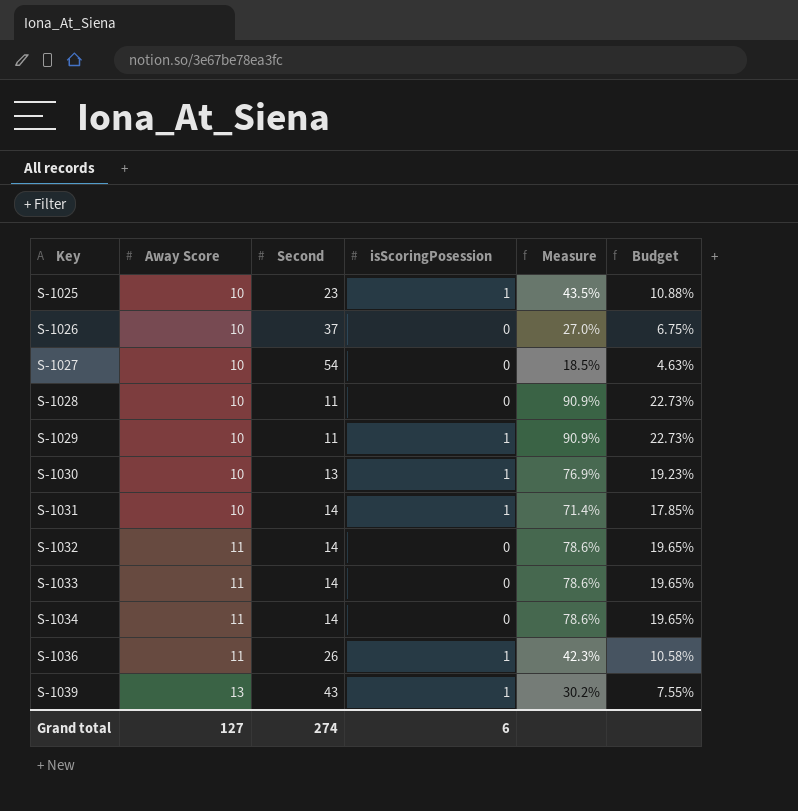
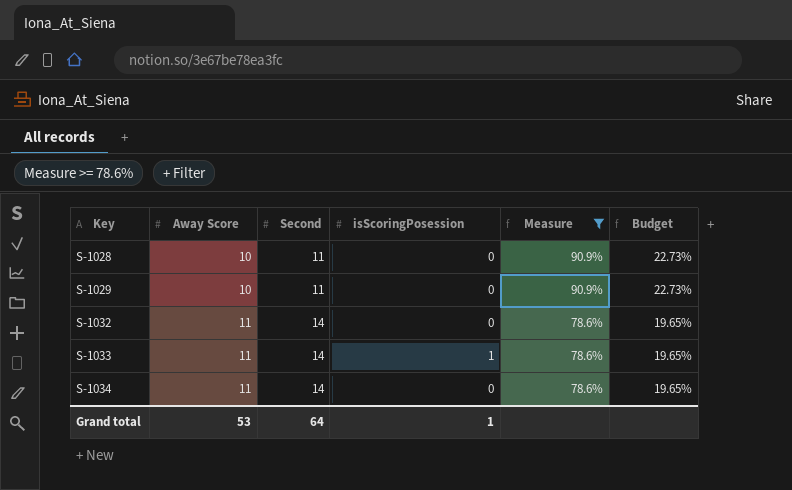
filter: none -> Measure >= 78.6%
S-1029 | isScoringPosession: 1 -> 0
S-1033 | isScoringPosession: 0 -> 1
Grand total | Away Score: 127 -> 53
Grand total | Second: 274 -> 64
Grand total | isScoringPosession: 6 -> 1

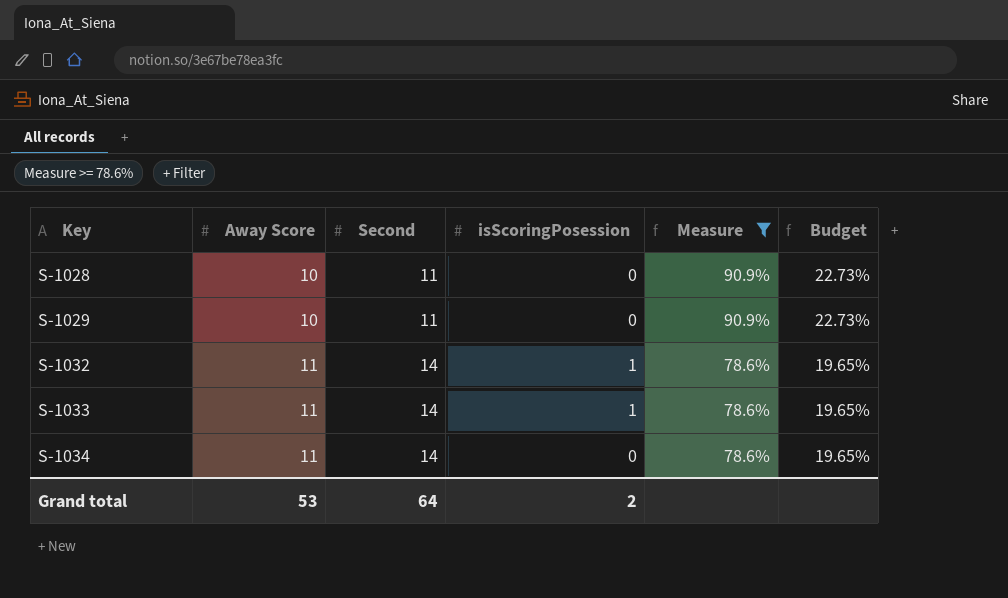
S-1032 | isScoringPosession: 0 -> 1
Grand total | isScoringPosession: 1 -> 2

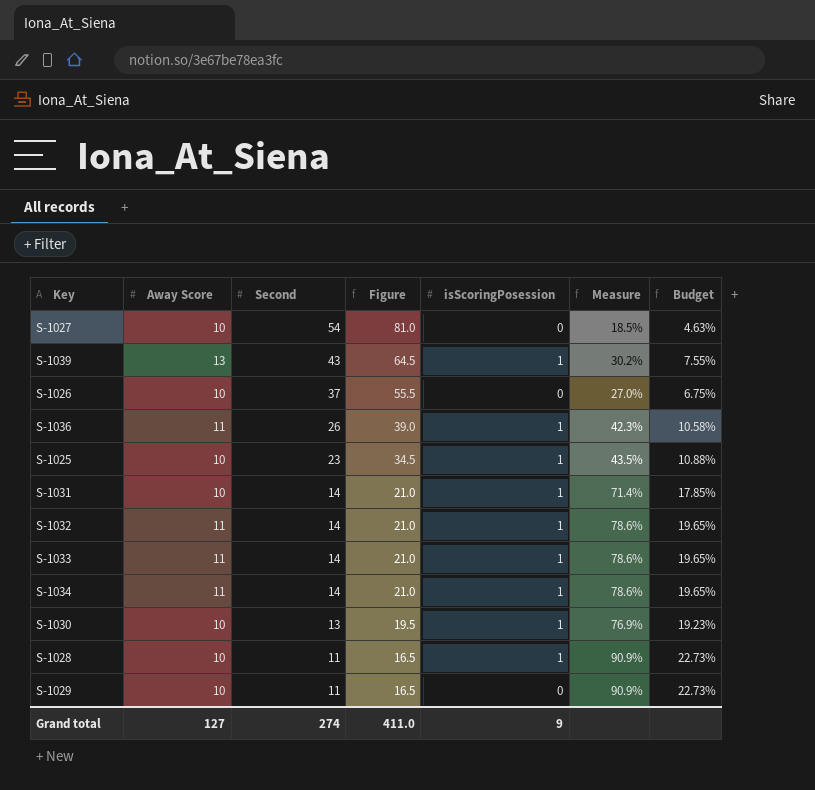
filter: Measure >= 78.6% -> none
row order: Key ascending -> Second descending
column Figure | formula: none -> [Second] * 1.5
S-1034 | isScoringPosession: 0 -> 1
S-1028 | isScoringPosession: 0 -> 1
Grand total | Away Score: 53 -> 127
Grand total | Second: 64 -> 274
Grand total | isScoringPosession: 2 -> 9

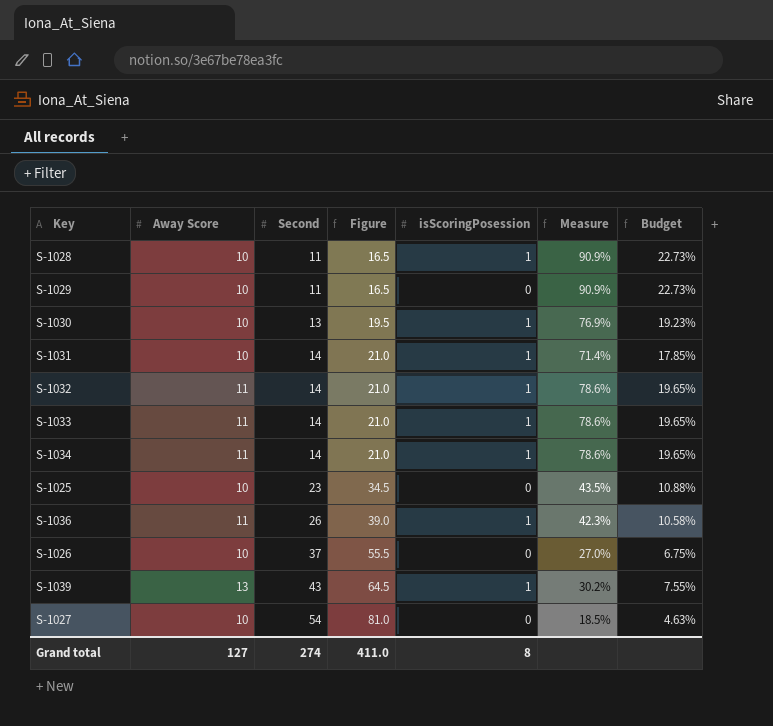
row order: Second descending -> Second ascending
S-1025 | isScoringPosession: 1 -> 0
Grand total | isScoringPosession: 9 -> 8

